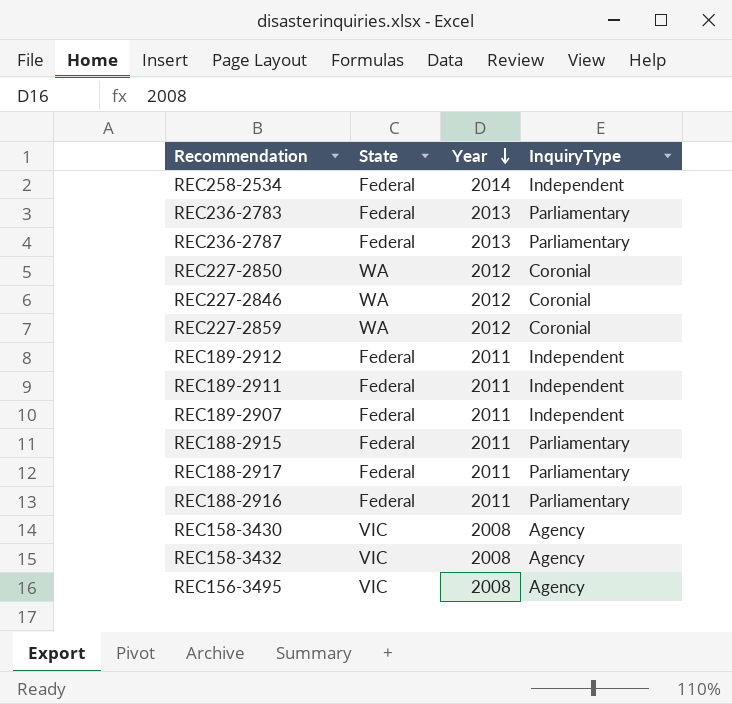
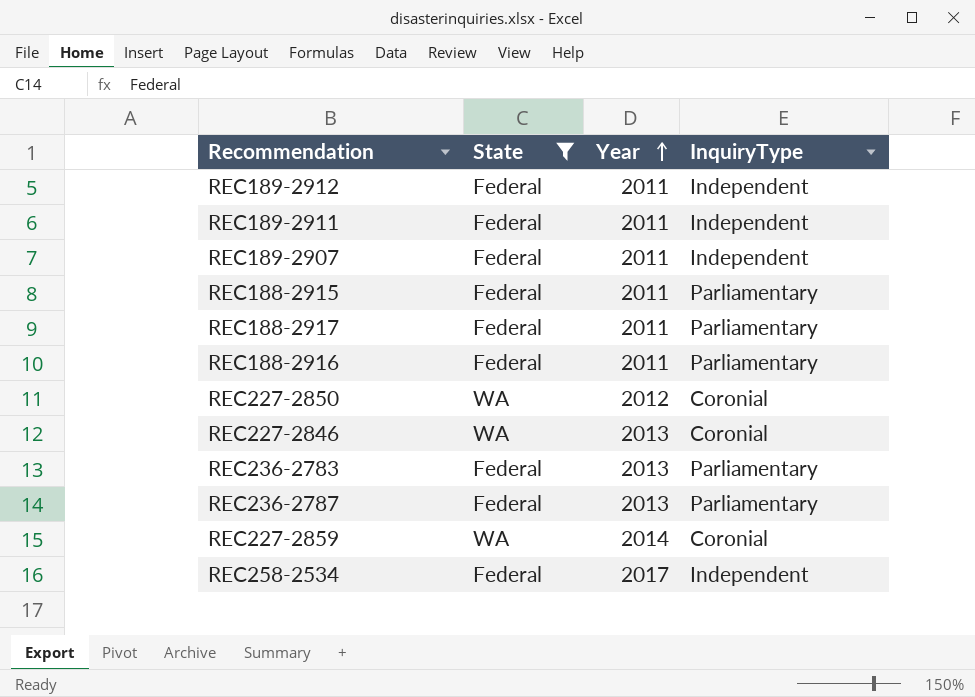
filter: none -> State != VIC
row order: Year descending -> Year ascending
REC227-2846 | Year: 2012 -> 2013
REC227-2859 | Year: 2012 -> 2014
REC258-2534 | Year: 2014 -> 2017

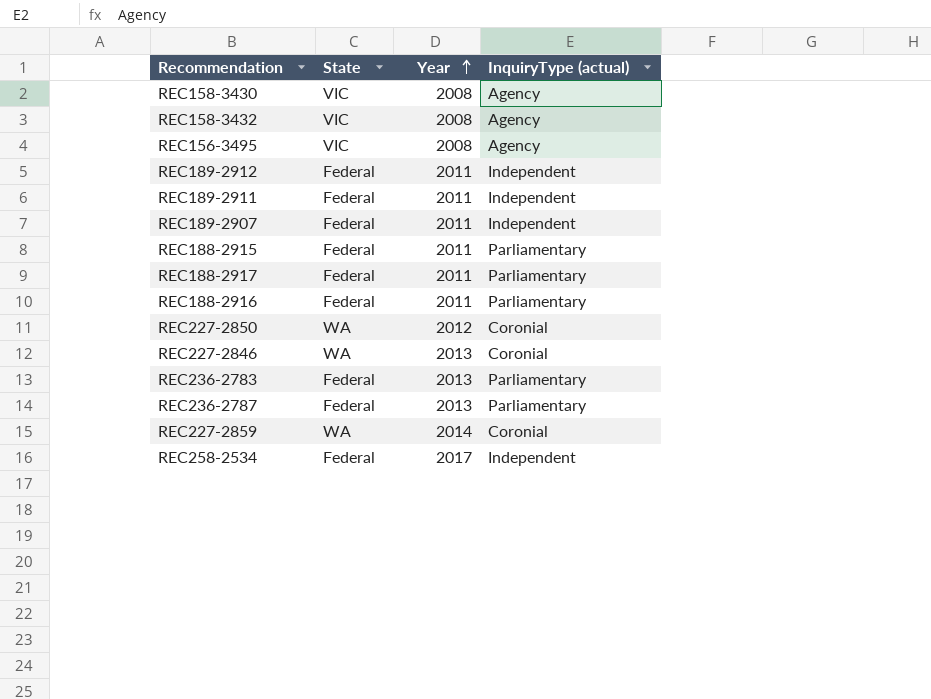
filter: State != VIC -> none
column name: InquiryType -> InquiryType (actual)

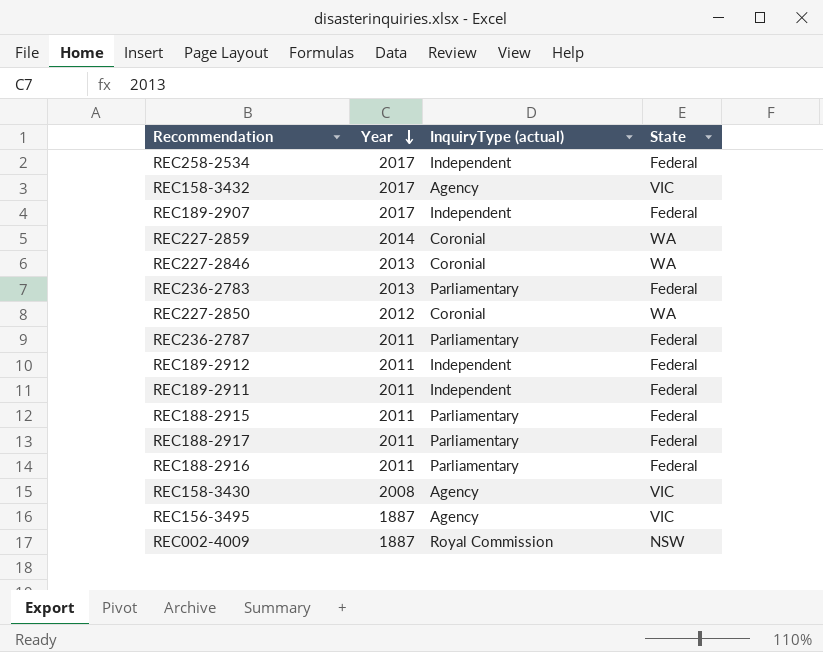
row order: Year ascending -> Year descending
column State | position: 2 -> 4
REC158-3432 | Year: 2008 -> 2017
REC189-2907 | Year: 2011 -> 2017
REC236-2787 | Year: 2013 -> 2011
REC156-3495 | Year: 2008 -> 1887
row REC002-4009: none -> 1887 | Royal Commission | NSW

